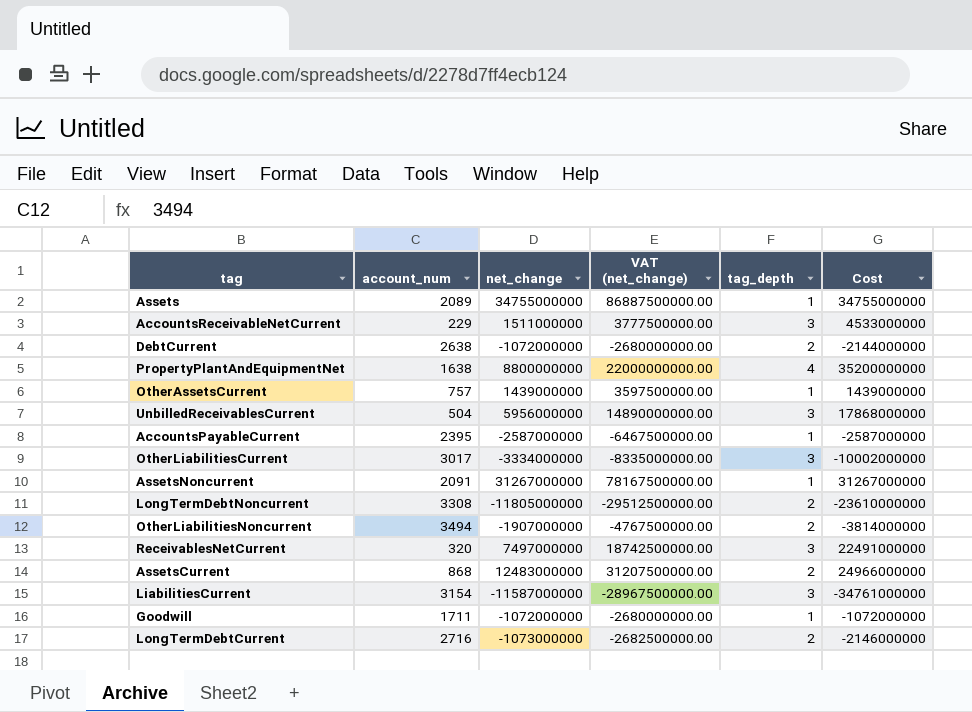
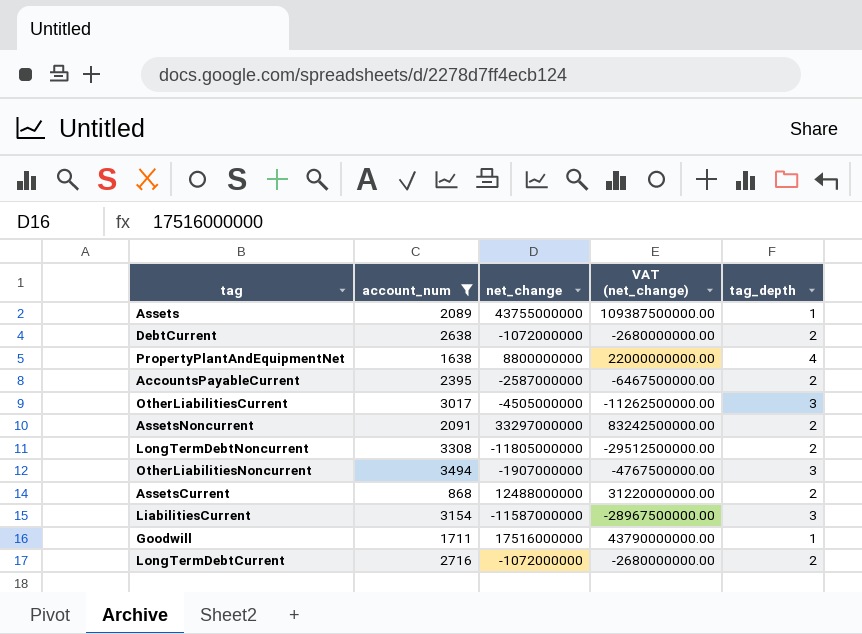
filter: none -> account_num >= 868
column Cost | formula: [net_change] * [tag_depth] -> none
Assets | net_change: 34755000000 -> 43755000000
Assets | VAT (net_change): 86887500000.00 -> 109387500000.00
AccountsPayableCurrent | tag_depth: 1 -> 2
OtherLiabilitiesCurrent | net_change: -3334000000 -> -4505000000
OtherLiabilitiesCurrent | VAT (net_change): -8335000000.00 -> -11262500000.00
AssetsNoncurrent | net_change: 31267000000 -> 33297000000
AssetsNoncurrent | VAT (net_change): 78167500000.00 -> 83242500000.00
AssetsNoncurrent | tag_depth: 1 -> 2
OtherLiabilitiesNoncurrent | tag_depth: 2 -> 3
AssetsCurrent | net_change: 12483000000 -> 12488000000
AssetsCurrent | VAT (net_change): 31207500000.00 -> 31220000000.00
Goodwill | net_change: -1072000000 -> 17516000000
Goodwill | VAT (net_change): -2680000000.00 -> 43790000000.00
LongTermDebtCurrent | net_change: -1073000000 -> -1072000000
LongTermDebtCurrent | VAT (net_change): -2682500000.00 -> -2680000000.00

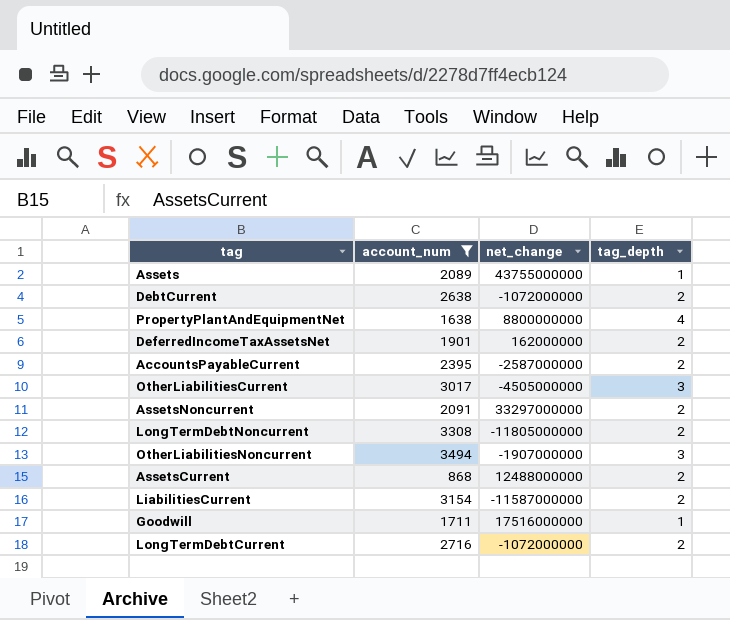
column VAT (net_change) | formula: [net_change] * 2.5 -> none
row DeferredIncomeTaxAssetsNet: none -> 1901 | 162000000 | 2
LiabilitiesCurrent | tag_depth: 3 -> 2

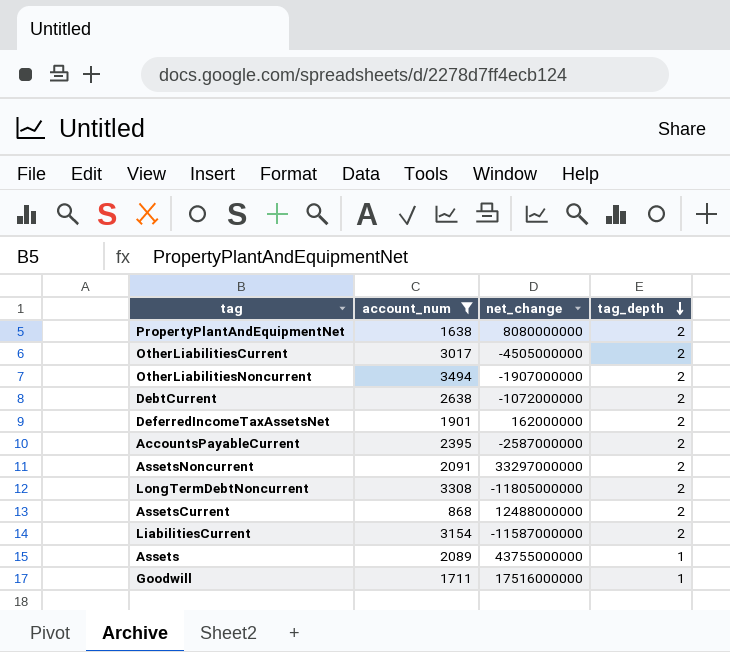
row order: none -> tag_depth descending
row LongTermDebtCurrent: 2716 | -1072000000 | 2 -> none
PropertyPlantAndEquipmentNet | net_change: 8800000000 -> 8080000000
PropertyPlantAndEquipmentNet | tag_depth: 4 -> 2
OtherLiabilitiesCurrent | tag_depth: 3 -> 2
OtherLiabilitiesNoncurrent | tag_depth: 3 -> 2

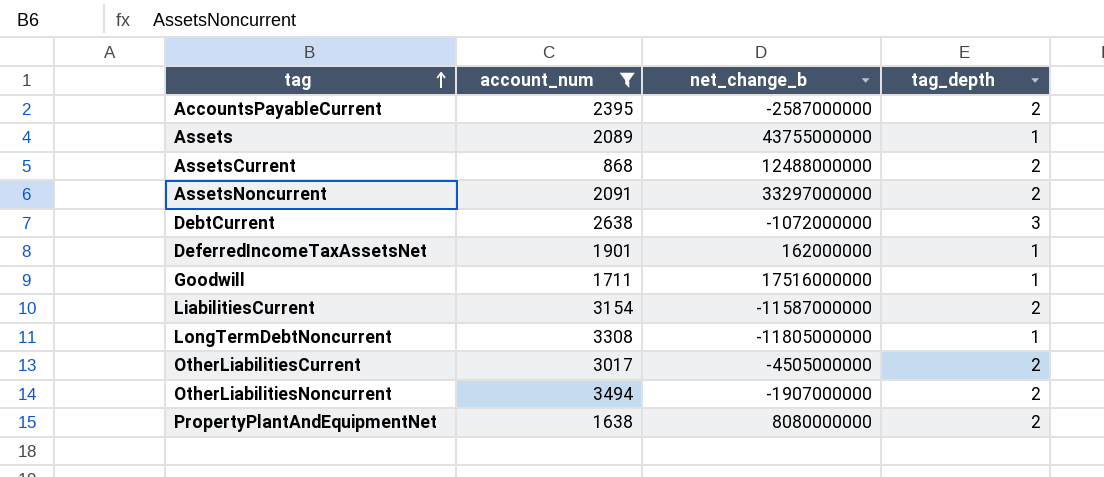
row order: tag_depth descending -> tag ascending
column name: net_change -> net_change_b
DebtCurrent | tag_depth: 2 -> 3
DeferredIncomeTaxAssetsNet | tag_depth: 2 -> 1
LongTermDebtNoncurrent | tag_depth: 2 -> 1

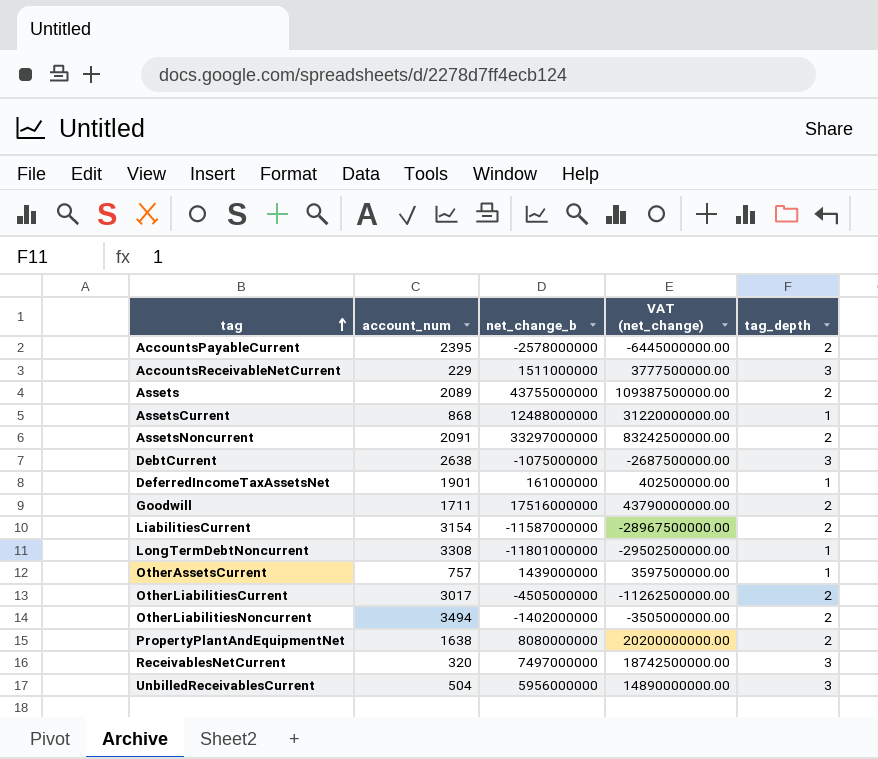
filter: account_num >= 868 -> none
column VAT (net_change) | formula: none -> [net_change_b] * 2.5
AccountsPayableCurrent | net_change_b: -2587000000 -> -2578000000
Assets | tag_depth: 1 -> 2
AssetsCurrent | tag_depth: 2 -> 1
DebtCurrent | net_change_b: -1072000000 -> -1075000000
DeferredIncomeTaxAssetsNet | net_change_b: 162000000 -> 161000000
Goodwill | tag_depth: 1 -> 2
LongTermDebtNoncurrent | net_change_b: -11805000000 -> -11801000000
OtherLiabilitiesNoncurrent | net_change_b: -1907000000 -> -1402000000

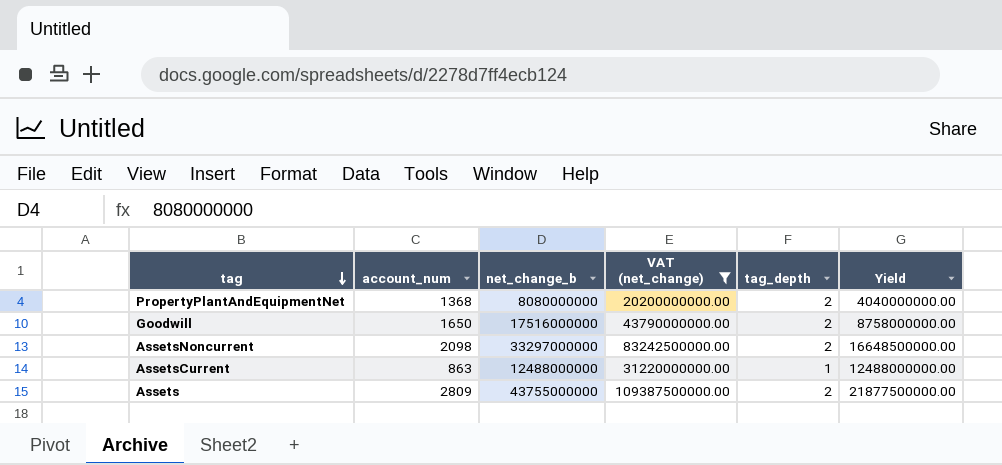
filter: none -> VAT (net_change) >= 20200000000.00
row order: tag ascending -> tag descending
column Yield | formula: none -> [net_change_b] / [tag_depth]
PropertyPlantAndEquipmentNet | account_num: 1638 -> 1368
Goodwill | account_num: 1711 -> 1650
AssetsNoncurrent | account_num: 2091 -> 2098
AssetsCurrent | account_num: 868 -> 863
Assets | account_num: 2089 -> 2809

